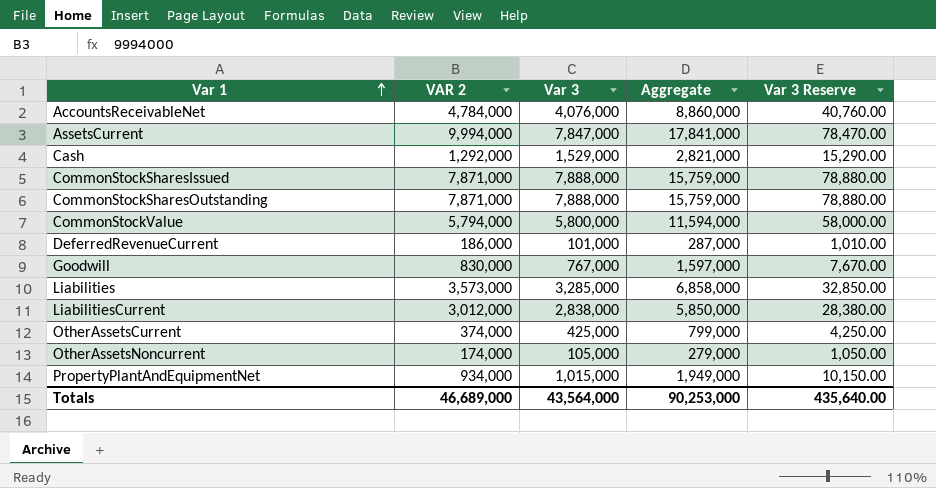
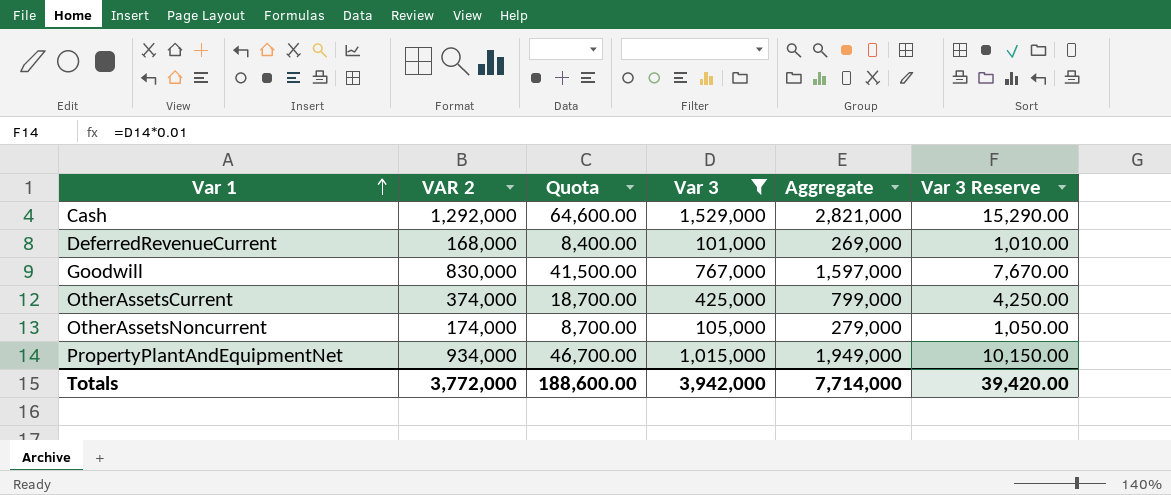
filter: none -> Var 3 <= 1,529,000
column Quota | formula: none -> [VAR 2] * 0.05
DeferredRevenueCurrent | VAR 2: 186,000 -> 168,000
DeferredRevenueCurrent | Aggregate: 287,000 -> 269,000
Totals | VAR 2: 46,689,000 -> 3,772,000
Totals | Var 3: 43,564,000 -> 3,942,000
Totals | Aggregate: 90,253,000 -> 7,714,000
Totals | Var 3 Reserve: 435,640.00 -> 39,420.00

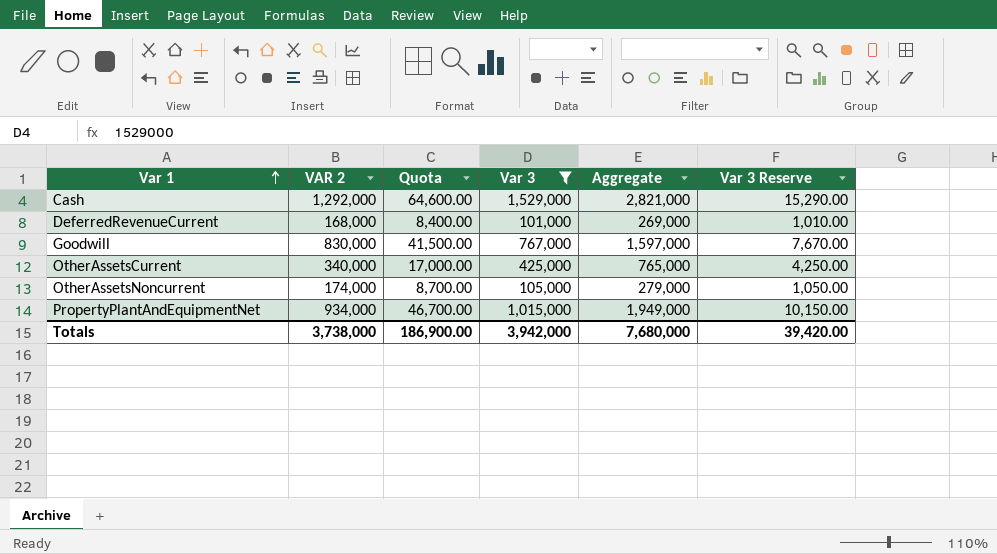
OtherAssetsCurrent | VAR 2: 374,000 -> 340,000
OtherAssetsCurrent | Quota: 18,700.00 -> 17,000.00
OtherAssetsCurrent | Aggregate: 799,000 -> 765,000
Totals | VAR 2: 3,772,000 -> 3,738,000
Totals | Quota: 188,600.00 -> 186,900.00
Totals | Aggregate: 7,714,000 -> 7,680,000

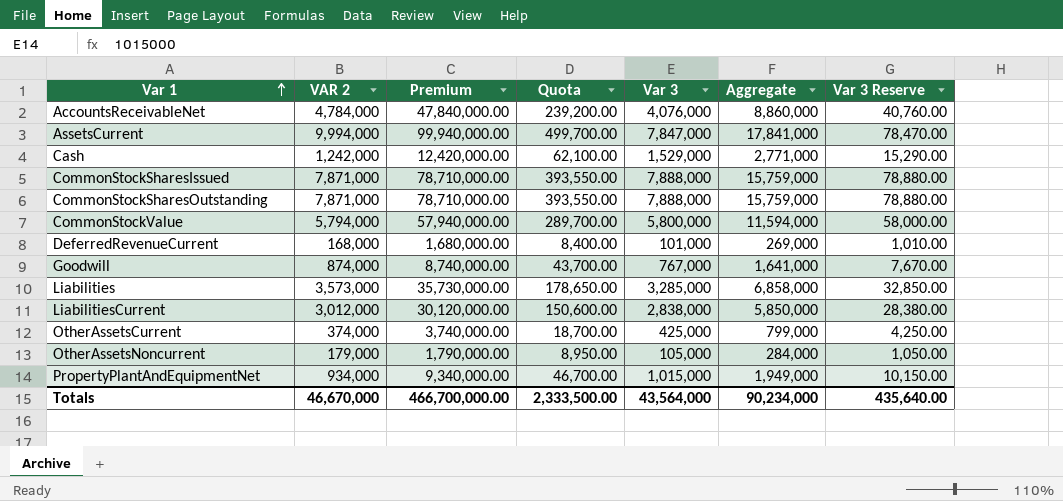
filter: Var 3 <= 1,529,000 -> none
column Premium | formula: none -> [VAR 2] * 10
Cash | VAR 2: 1,292,000 -> 1,242,000
Cash | Quota: 64,600.00 -> 62,100.00
Cash | Aggregate: 2,821,000 -> 2,771,000
Goodwill | VAR 2: 830,000 -> 874,000
Goodwill | Quota: 41,500.00 -> 43,700.00
Goodwill | Aggregate: 1,597,000 -> 1,641,000
OtherAssetsCurrent | VAR 2: 340,000 -> 374,000
OtherAssetsCurrent | Quota: 17,000.00 -> 18,700.00
OtherAssetsCurrent | Aggregate: 765,000 -> 799,000
OtherAssetsNoncurrent | VAR 2: 174,000 -> 179,000
OtherAssetsNoncurrent | Quota: 8,700.00 -> 8,950.00
OtherAssetsNoncurrent | Aggregate: 279,000 -> 284,000
Totals | VAR 2: 3,738,000 -> 46,670,000
Totals | Quota: 186,900.00 -> 2,333,500.00
Totals | Var 3: 3,942,000 -> 43,564,000
Totals | Aggregate: 7,680,000 -> 90,234,000
Totals | Var 3 Reserve: 39,420.00 -> 435,640.00

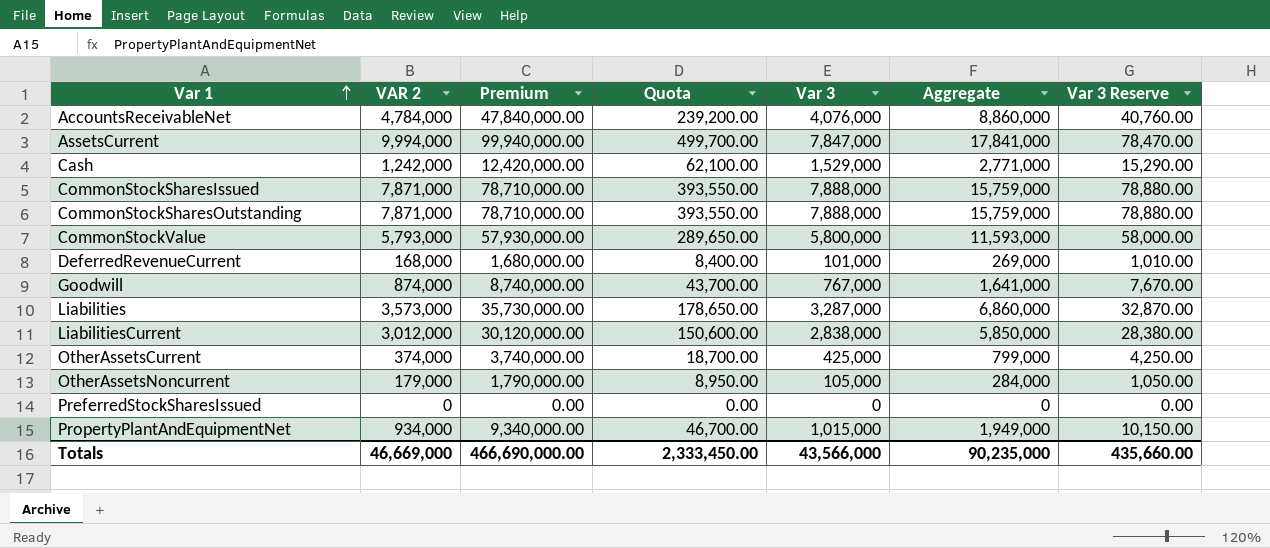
CommonStockValue | VAR 2: 5,794,000 -> 5,793,000
CommonStockValue | Premium: 57,940,000.00 -> 57,930,000.00
CommonStockValue | Quota: 289,700.00 -> 289,650.00
CommonStockValue | Aggregate: 11,594,000 -> 11,593,000
Liabilities | Var 3: 3,285,000 -> 3,287,000
Liabilities | Aggregate: 6,858,000 -> 6,860,000
Liabilities | Var 3 Reserve: 32,850.00 -> 32,870.00
row PreferredStockSharesIssued: none -> 0 | 0.00 | 0.00 | 0 | 0 | 0.00
Totals | VAR 2: 46,670,000 -> 46,669,000
Totals | Premium: 466,700,000.00 -> 466,690,000.00
Totals | Quota: 2,333,500.00 -> 2,333,450.00
Totals | Var 3: 43,564,000 -> 43,566,000
Totals | Aggregate: 90,234,000 -> 90,235,000
Totals | Var 3 Reserve: 435,640.00 -> 435,660.00

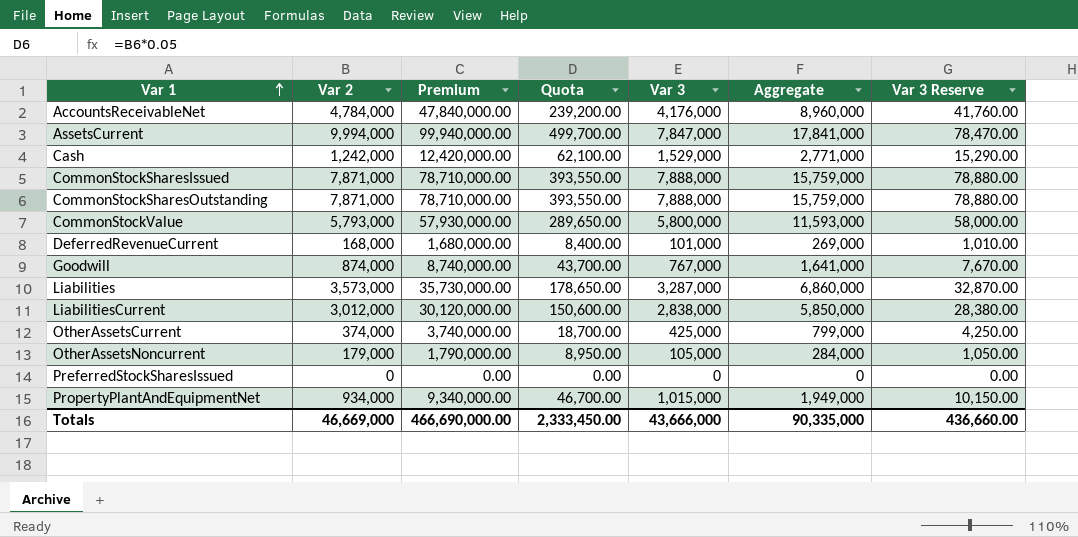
column name: VAR 2 -> Var 2
AccountsReceivableNet | Var 3: 4,076,000 -> 4,176,000
AccountsReceivableNet | Aggregate: 8,860,000 -> 8,960,000
AccountsReceivableNet | Var 3 Reserve: 40,760.00 -> 41,760.00
Totals | Var 3: 43,566,000 -> 43,666,000
Totals | Aggregate: 90,235,000 -> 90,335,000
Totals | Var 3 Reserve: 435,660.00 -> 436,660.00

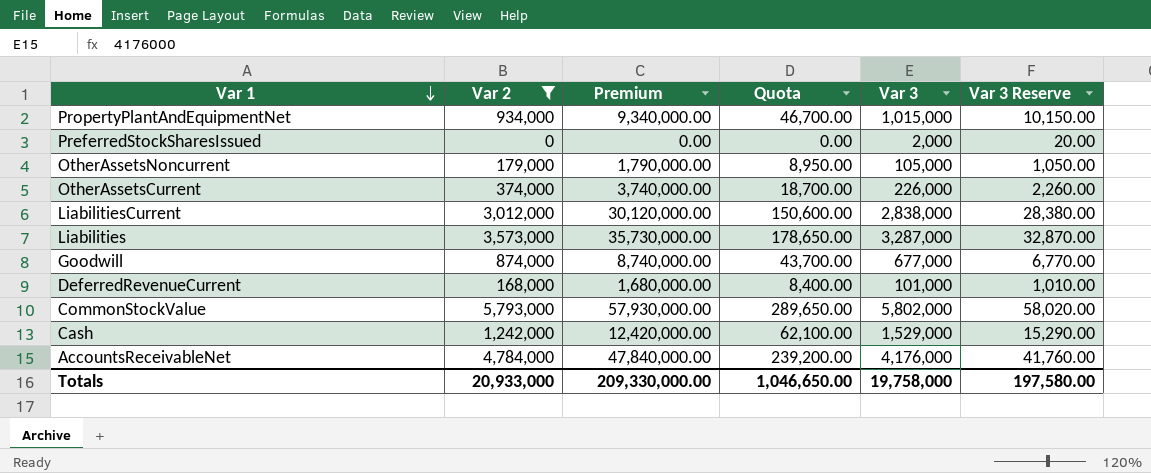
filter: none -> Var 2 <= 5,793,000
row order: Var 1 ascending -> Var 1 descending
column Aggregate | formula: [Var 2] + [Var 3] -> none
PreferredStockSharesIssued | Var 3: 0 -> 2,000
PreferredStockSharesIssued | Var 3 Reserve: 0.00 -> 20.00
OtherAssetsCurrent | Var 3: 425,000 -> 226,000
OtherAssetsCurrent | Var 3 Reserve: 4,250.00 -> 2,260.00
Goodwill | Var 3: 767,000 -> 677,000
Goodwill | Var 3 Reserve: 7,670.00 -> 6,770.00
CommonStockValue | Var 3: 5,800,000 -> 5,802,000
CommonStockValue | Var 3 Reserve: 58,000.00 -> 58,020.00
Totals | Var 2: 46,669,000 -> 20,933,000
Totals | Premium: 466,690,000.00 -> 209,330,000.00
Totals | Quota: 2,333,450.00 -> 1,046,650.00
Totals | Var 3: 43,666,000 -> 19,758,000
Totals | Var 3 Reserve: 436,660.00 -> 197,580.00

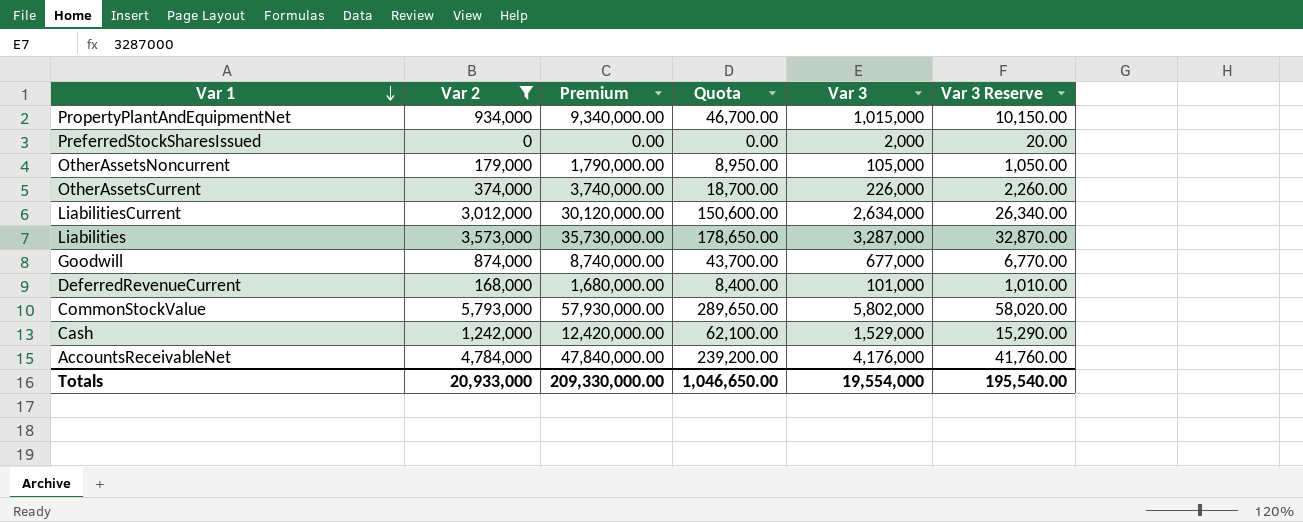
LiabilitiesCurrent | Var 3: 2,838,000 -> 2,634,000
LiabilitiesCurrent | Var 3 Reserve: 28,380.00 -> 26,340.00
Totals | Var 3: 19,758,000 -> 19,554,000
Totals | Var 3 Reserve: 197,580.00 -> 195,540.00

